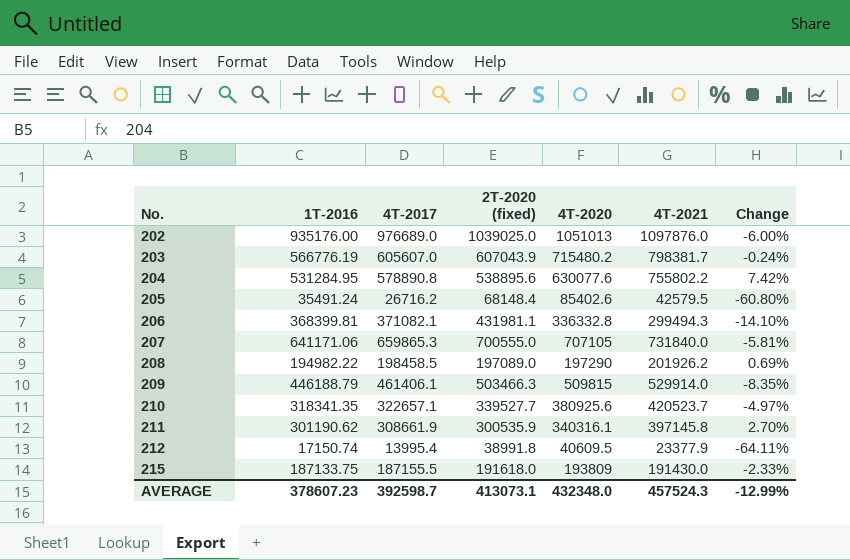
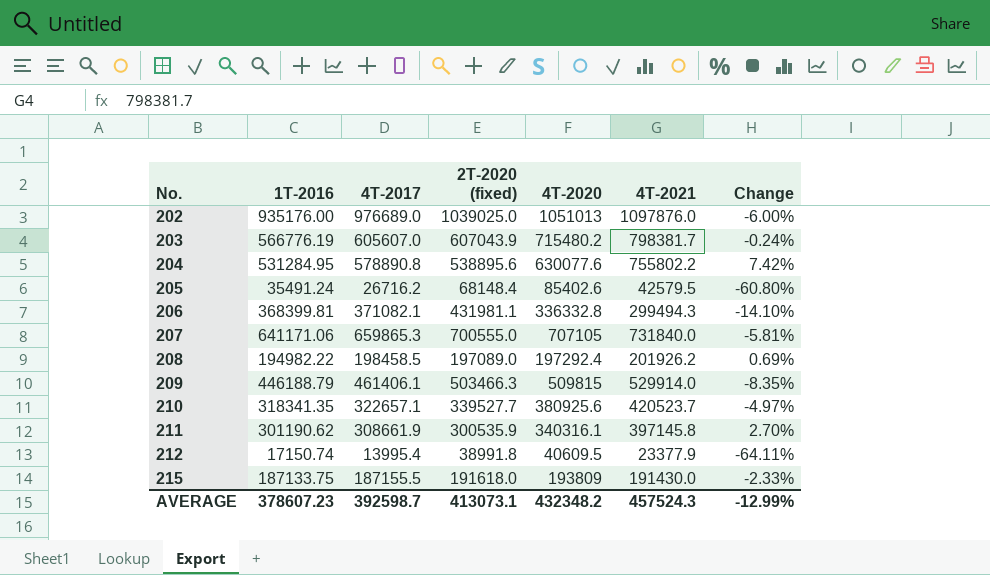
208 | 4T-2020: 197290 -> 197292.4
AVERAGE | 4T-2020: 432348.0 -> 432348.2

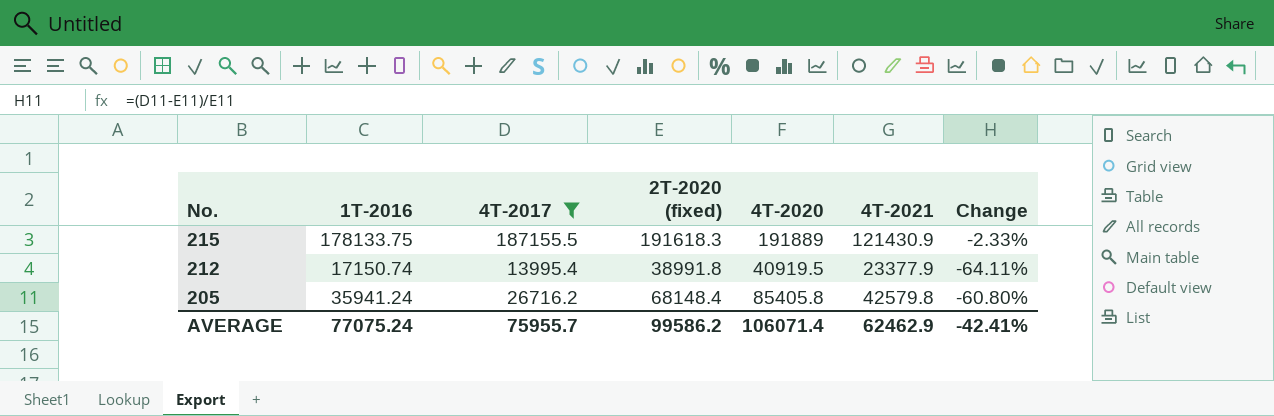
filter: none -> 4T-2017 <= 187155.5
row order: No. ascending -> No. descending
215 | 1T-2016: 187133.75 -> 178133.75
215 | 2T-2020 (fixed): 191618.0 -> 191618.3
215 | 4T-2020: 193809 -> 191889
215 | 4T-2021: 191430.0 -> 121430.9
212 | 4T-2020: 40609.5 -> 40919.5
205 | 1T-2016: 35491.24 -> 35941.24
205 | 4T-2020: 85402.6 -> 85405.8
205 | 4T-2021: 42579.5 -> 42579.8
AVERAGE | 1T-2016: 378607.23 -> 77075.24
AVERAGE | 4T-2017: 392598.7 -> 75955.7
AVERAGE | 2T-2020 (fixed): 413073.1 -> 99586.2
AVERAGE | 4T-2020: 432348.2 -> 106071.4
AVERAGE | 4T-2021: 457524.3 -> 62462.9
AVERAGE | Change: -12.99% -> -42.41%

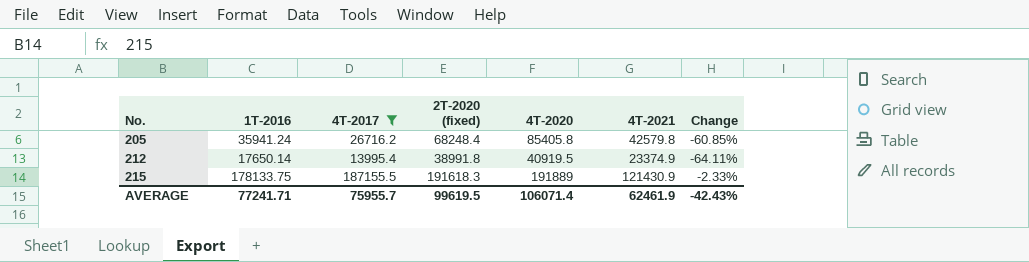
row order: No. descending -> No. ascending
205 | 2T-2020 (fixed): 68148.4 -> 68248.4
205 | Change: -60.80% -> -60.85%
212 | 1T-2016: 17150.74 -> 17650.14
212 | 4T-2021: 23377.9 -> 23374.9
AVERAGE | 1T-2016: 77075.24 -> 77241.71
AVERAGE | 2T-2020 (fixed): 99586.2 -> 99619.5
AVERAGE | 4T-2021: 62462.9 -> 62461.9
AVERAGE | Change: -42.41% -> -42.43%

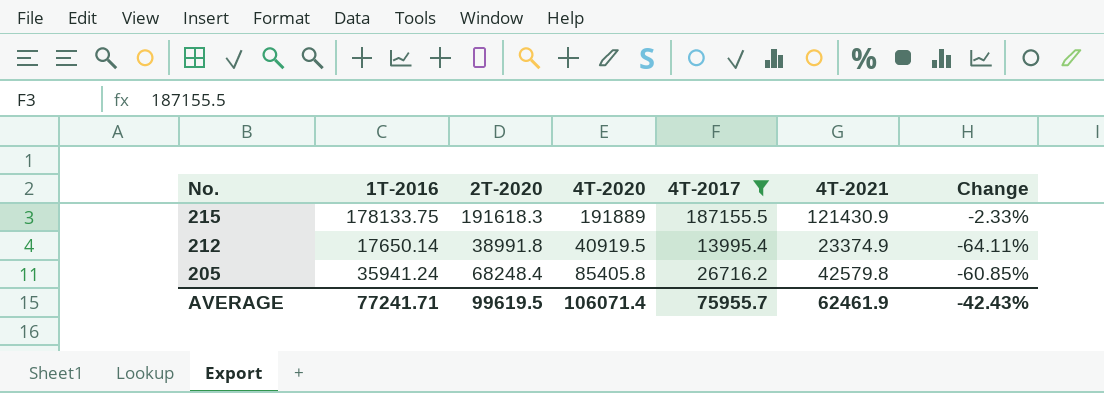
row order: No. ascending -> No. descending
column name: 2T-2020 (fixed) -> 2T-2020
column 4T-2017 | position: 3 -> 5

